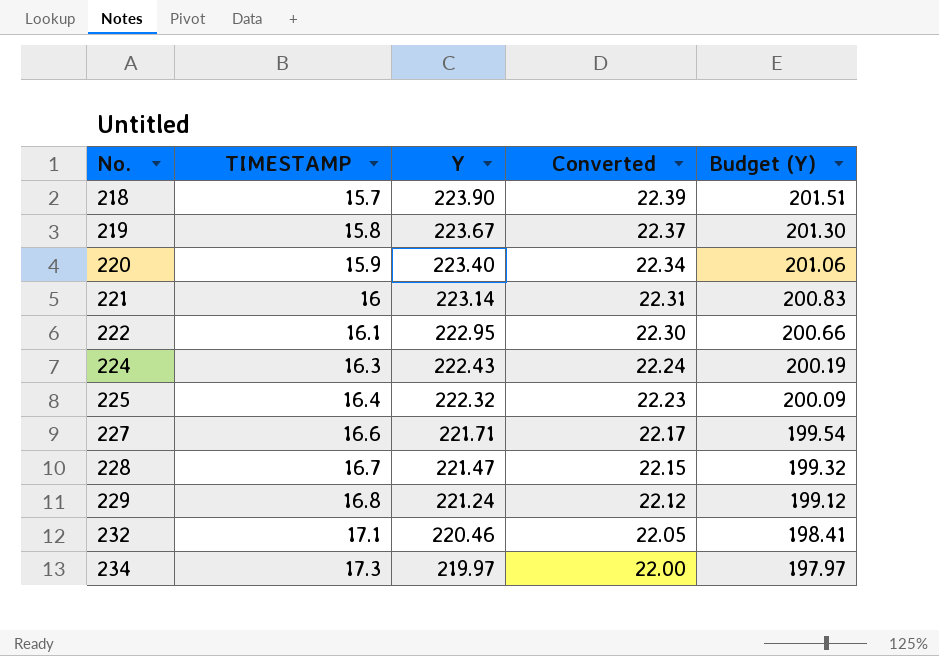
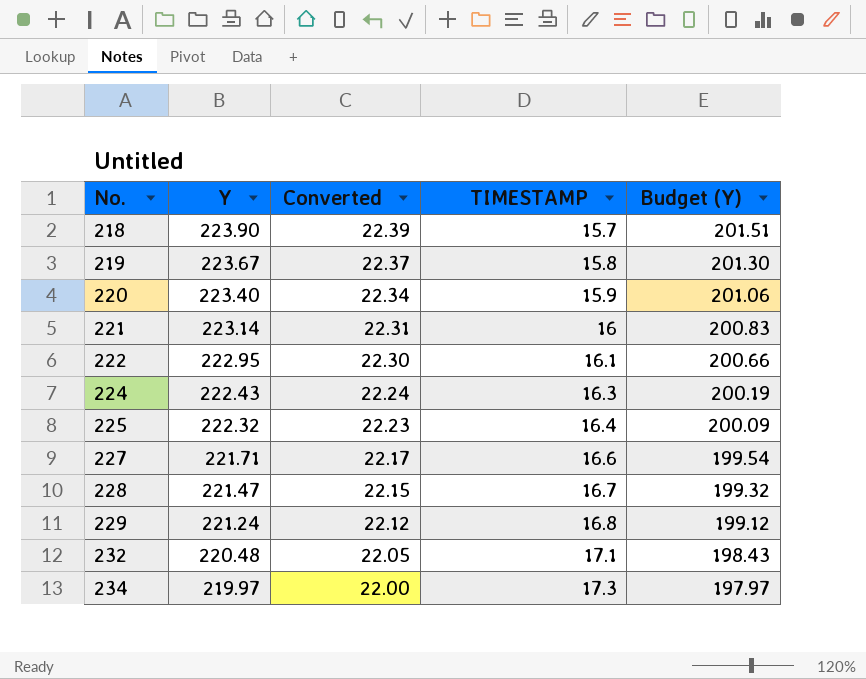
column TIMESTAMP | position: 2 -> 4
232 | Y: 220.46 -> 220.48
232 | Budget (Y): 198.41 -> 198.43

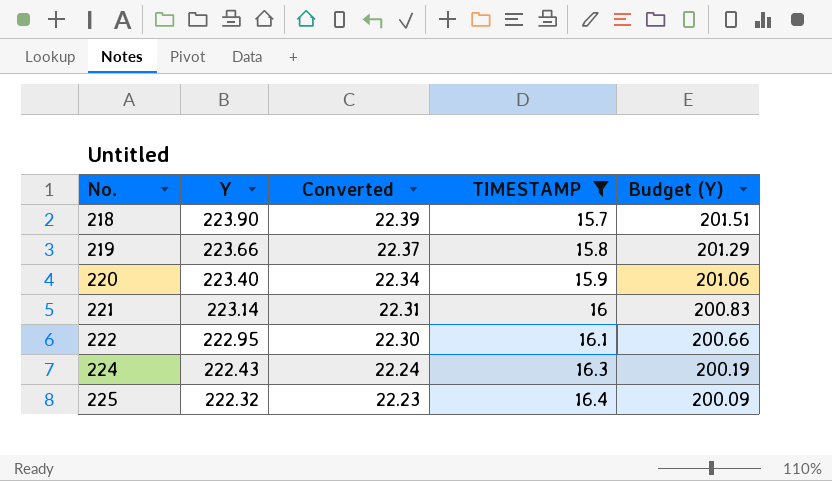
filter: none -> TIMESTAMP <= 16.4
219 | Y: 223.67 -> 223.66
219 | Budget (Y): 201.30 -> 201.29

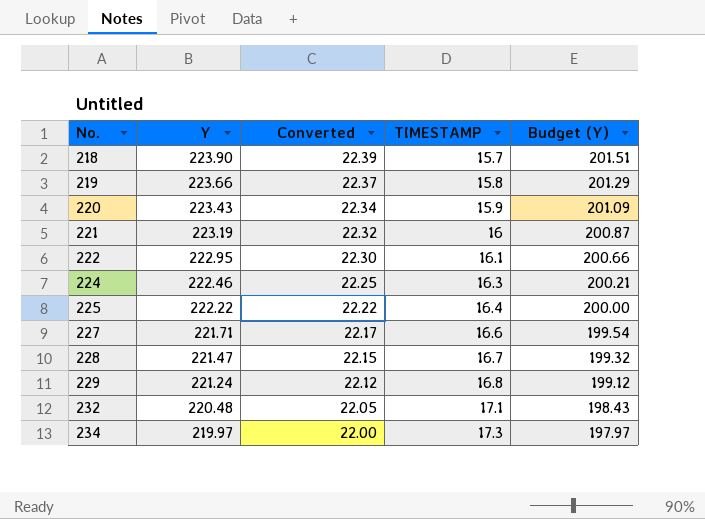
filter: TIMESTAMP <= 16.4 -> none
220 | Y: 223.40 -> 223.43
220 | Budget (Y): 201.06 -> 201.09
221 | Y: 223.14 -> 223.19
221 | Converted: 22.31 -> 22.32
221 | Budget (Y): 200.83 -> 200.87
224 | Y: 222.43 -> 222.46
224 | Converted: 22.24 -> 22.25
224 | Budget (Y): 200.19 -> 200.21
225 | Y: 222.32 -> 222.22
225 | Converted: 22.23 -> 22.22
225 | Budget (Y): 200.09 -> 200.00

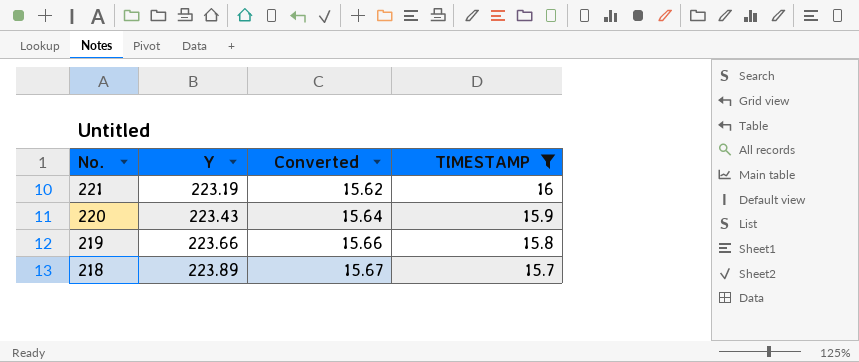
filter: none -> TIMESTAMP <= 16
row order: No. ascending -> No. descending
column Budget (Y) | formula: [Y] * 0.9 -> none
column Converted | formula: [Y] * 0.1 -> [Y] * 0.07
218 | Y: 223.90 -> 223.89

